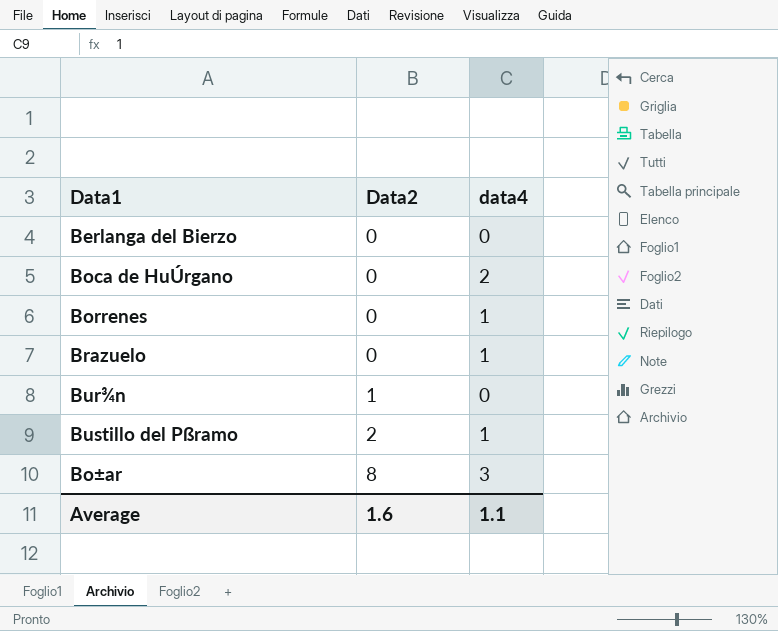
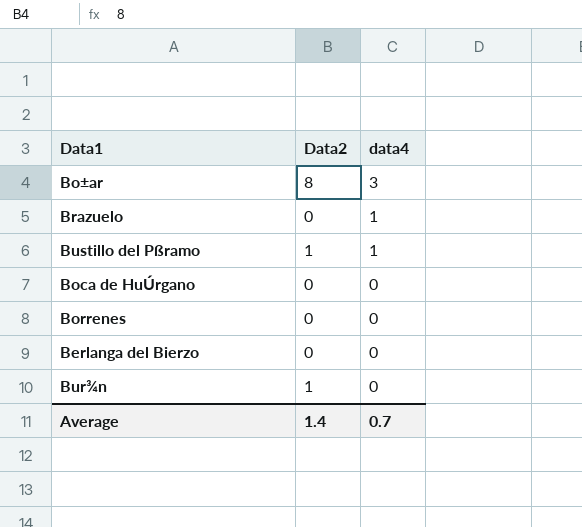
row order: Data2 ascending -> data4 descending
Bustillo del Pßramo | Data2: 2 -> 1
Boca de HuÚrgano | data4: 2 -> 0
Borrenes | data4: 1 -> 0
Average | Data2: 1.6 -> 1.4
Average | data4: 1.1 -> 0.7

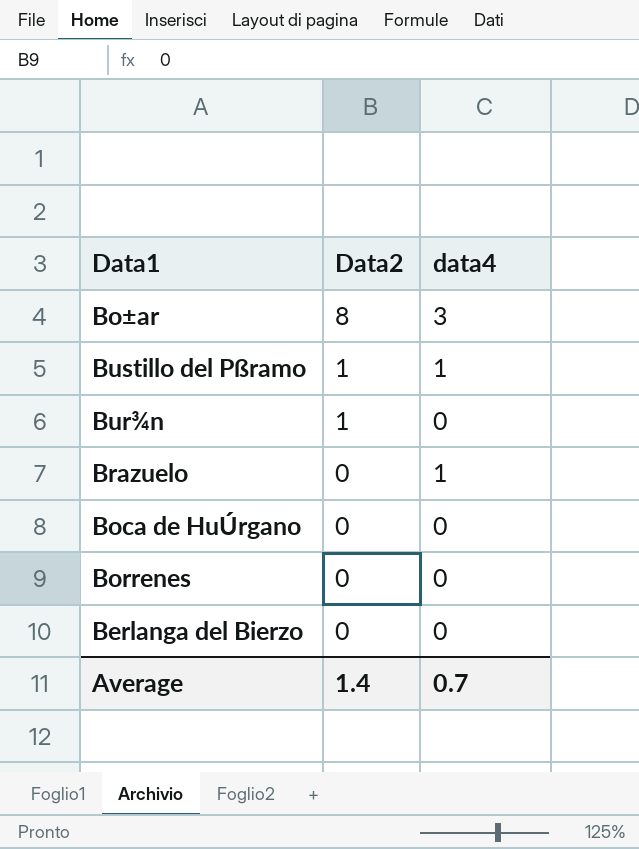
row order: data4 descending -> Data2 descending

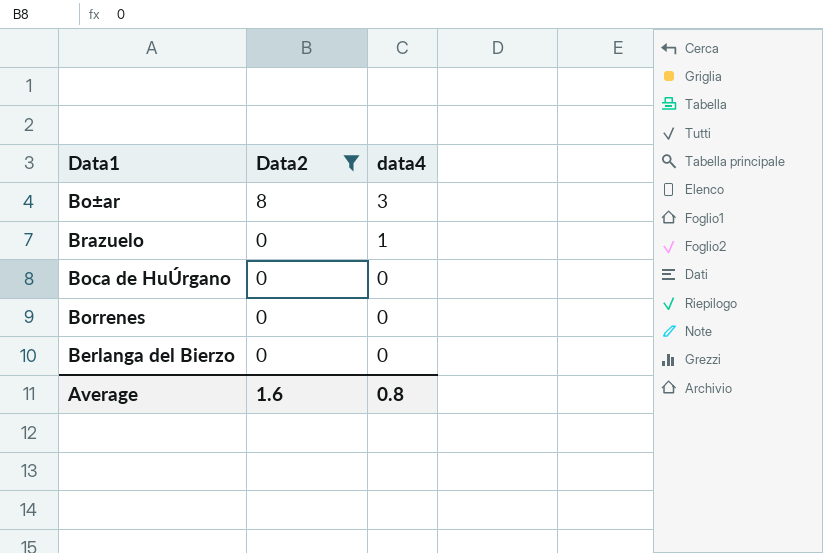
filter: none -> Data2 != 1
Average | Data2: 1.4 -> 1.6
Average | data4: 0.7 -> 0.8

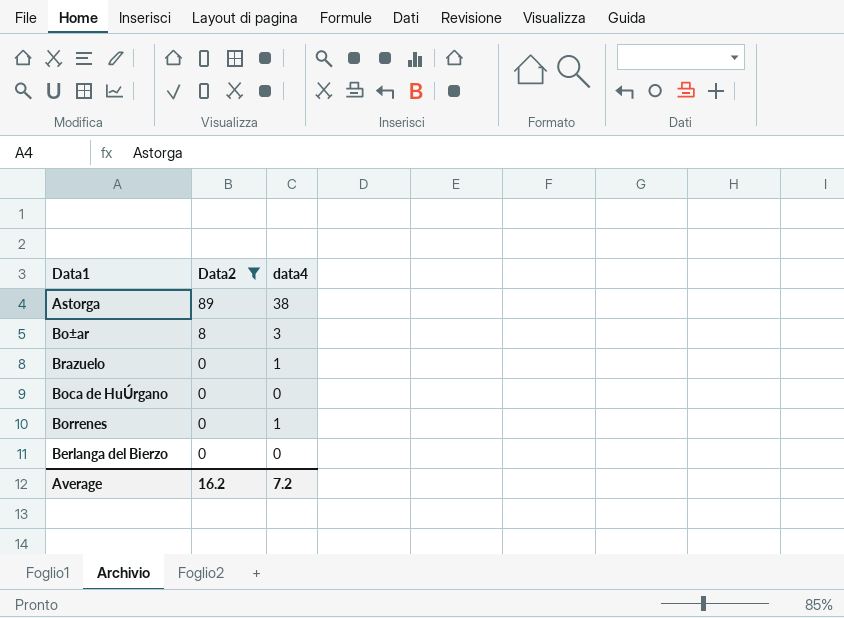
row Astorga: none -> 89 | 38
Borrenes | data4: 0 -> 1
Average | Data2: 1.6 -> 16.2
Average | data4: 0.8 -> 7.2

